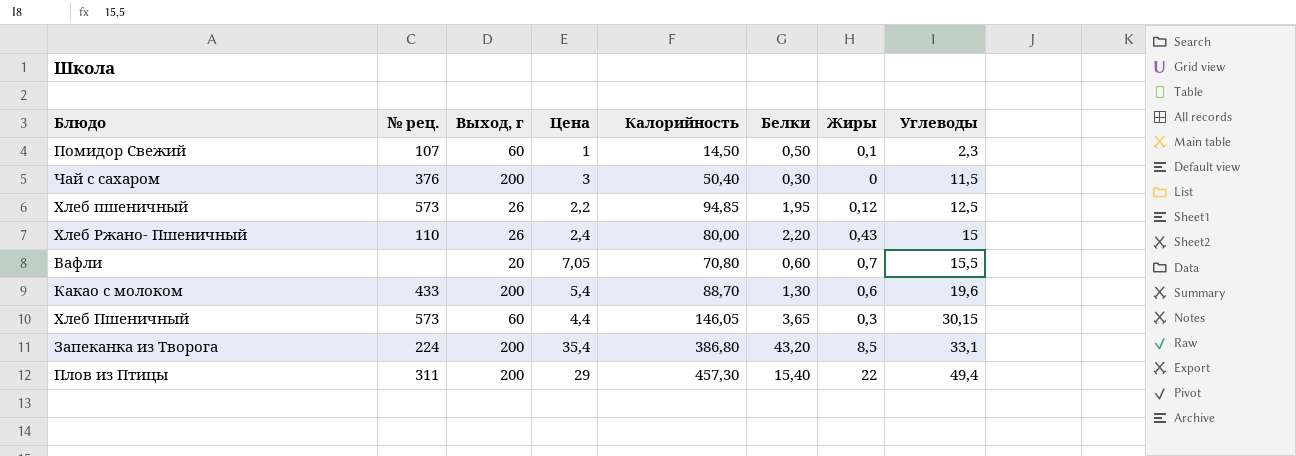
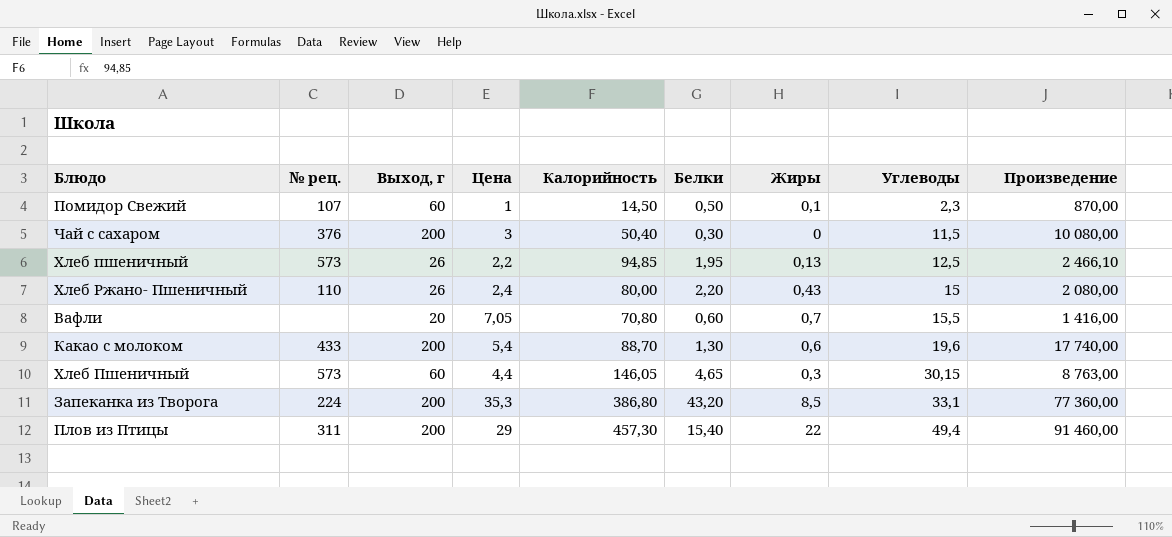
column Произведение | formula: none -> [Выход, г] * [Калорийность]
Хлеб пшеничный | Жиры: 0,12 -> 0,13
Хлеб Пшеничный | Белки: 3,65 -> 4,65
Запеканка из Творога | Цена: 35,4 -> 35,3

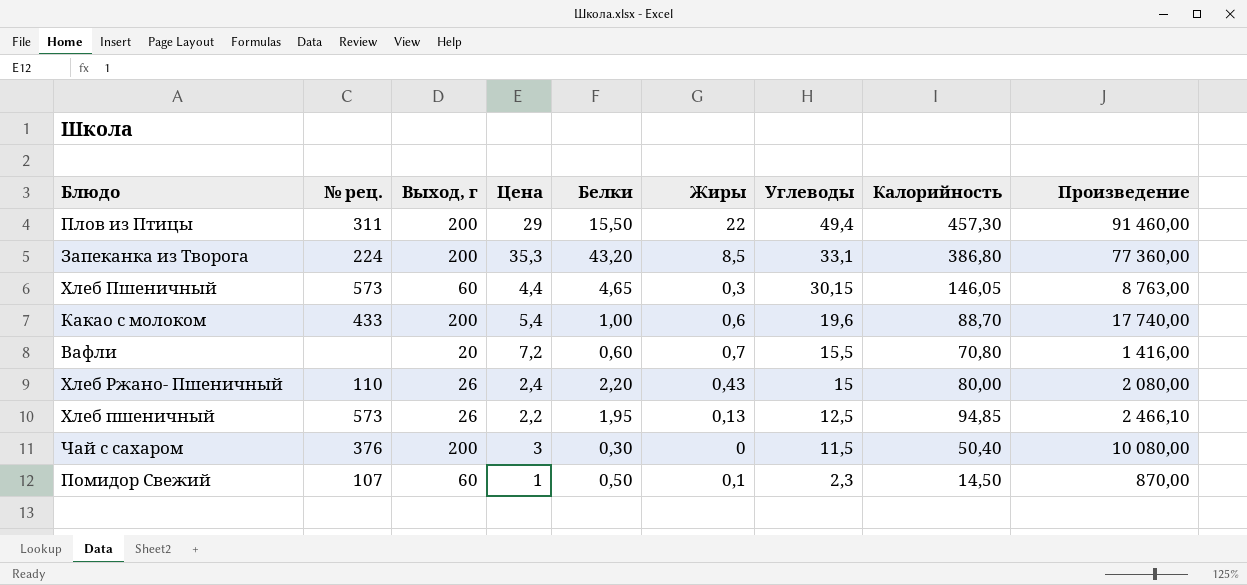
row order: Углеводы ascending -> Углеводы descending
column Калорийность | position: 5 -> 8
Плов из Птицы | Белки: 15,40 -> 15,50
Какао с молоком | Белки: 1,30 -> 1,00
Вафли | Цена: 7,05 -> 7,2

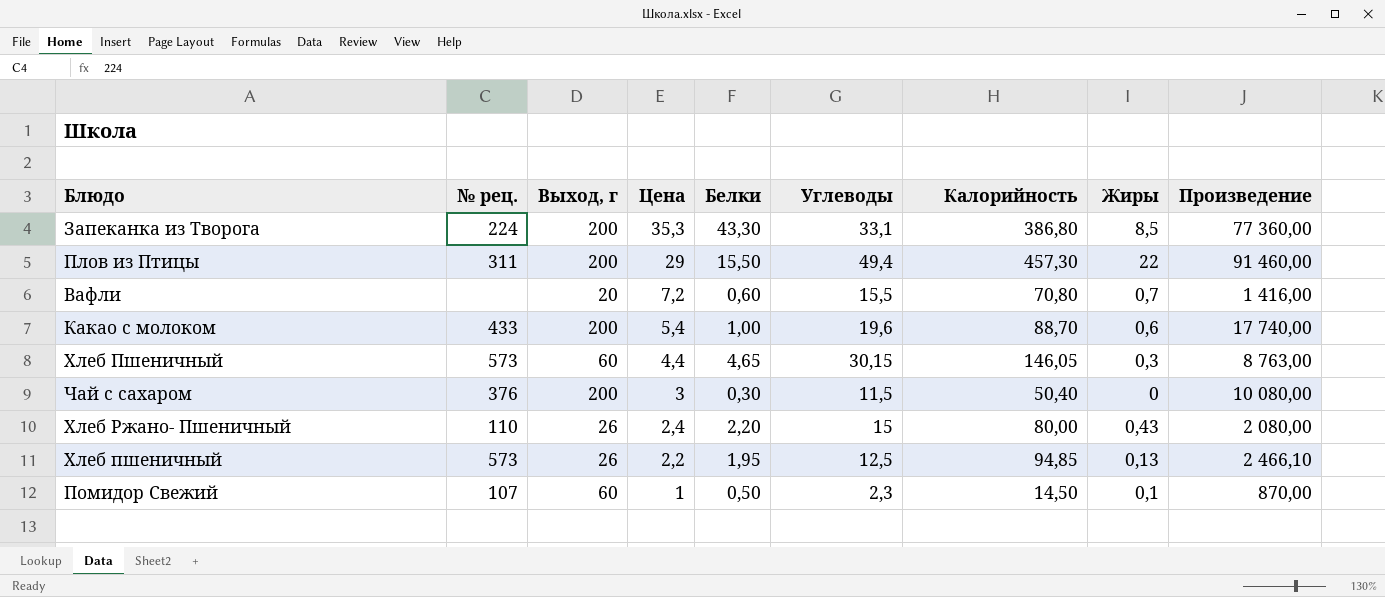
row order: Углеводы descending -> Цена descending
column Жиры | position: 6 -> 8
Запеканка из Творога | Белки: 43,20 -> 43,30

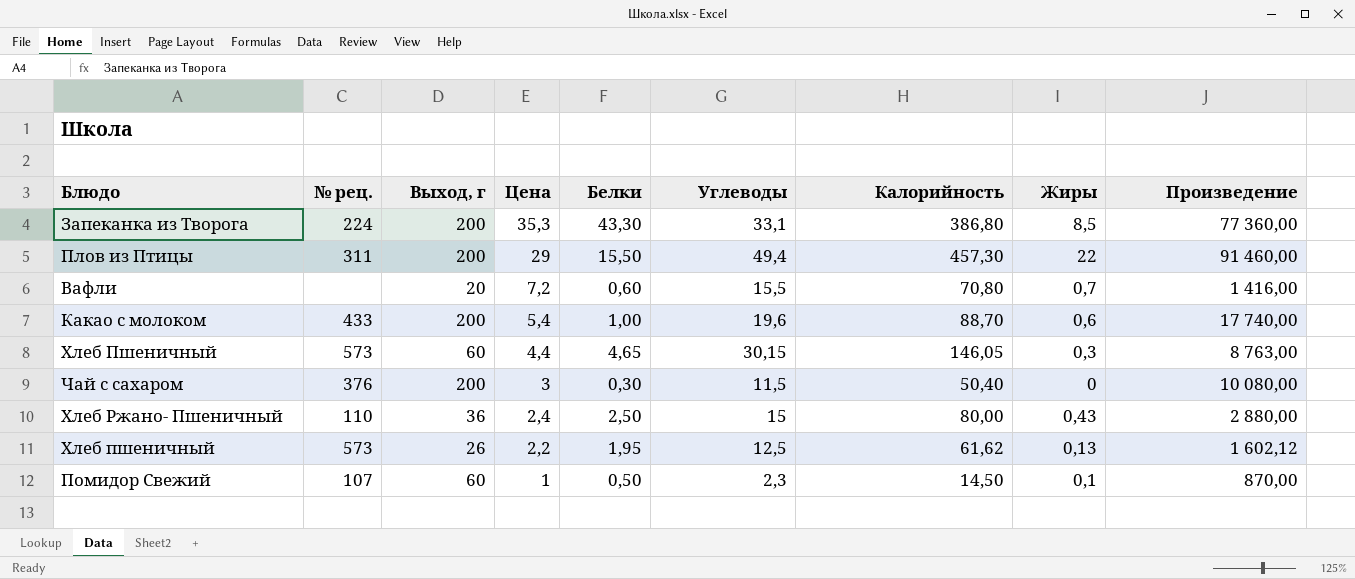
Хлеб Ржано- Пшеничный | Выход, г: 26 -> 36
Хлеб Ржано- Пшеничный | Белки: 2,20 -> 2,50
Хлеб Ржано- Пшеничный | Произведение: 2 080,00 -> 2 880,00
Хлеб пшеничный | Калорийность: 94,85 -> 61,62
Хлеб пшеничный | Произведение: 2 466,10 -> 1 602,12

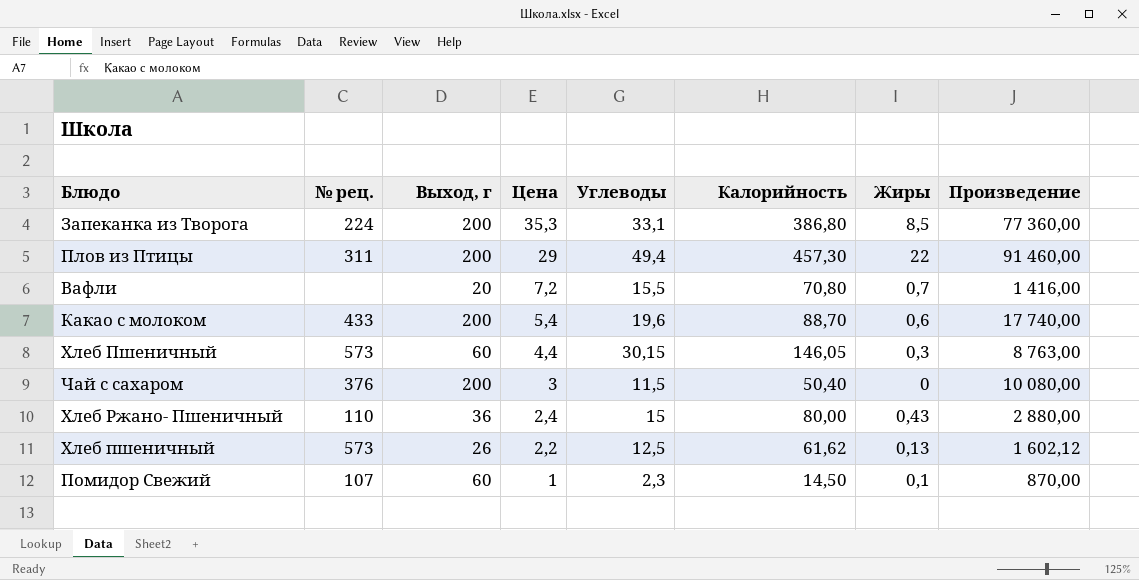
column Белки | position: 5 -> none

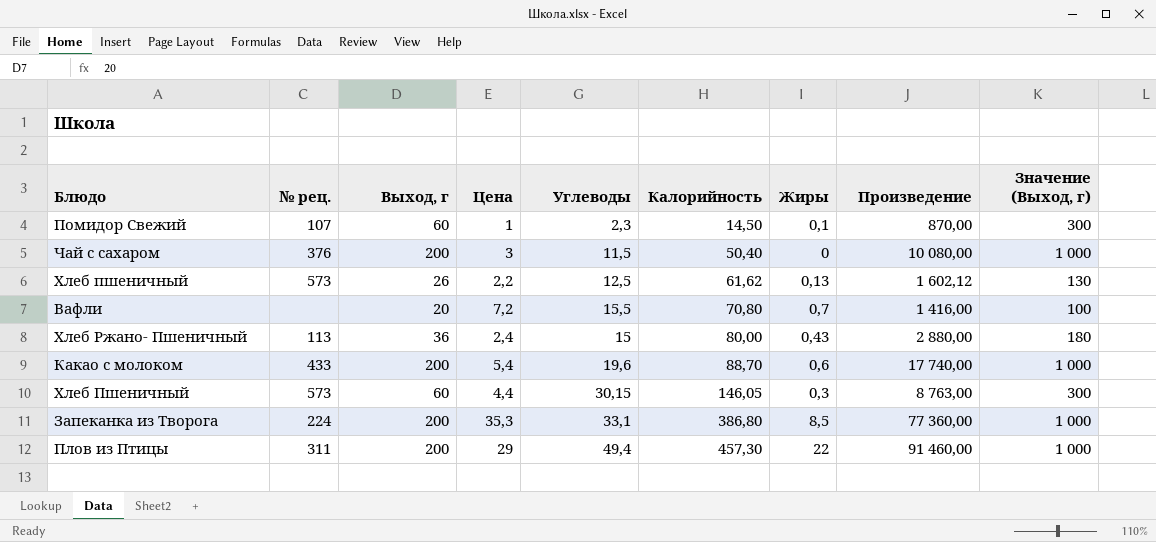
row order: Цена descending -> Калорийность ascending
column Значение (Выход, г) | formula: none -> [Выход, г] * 5
Хлеб Ржано- Пшеничный | № рец.: 110 -> 113

